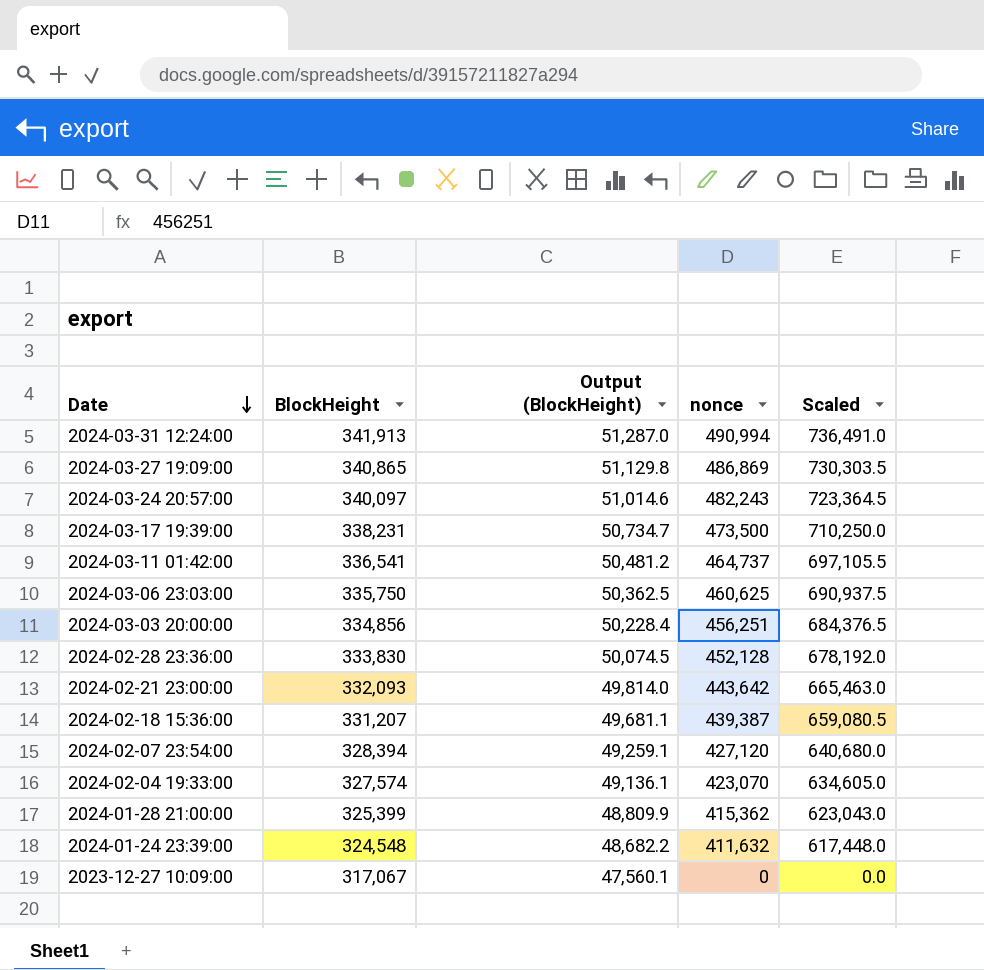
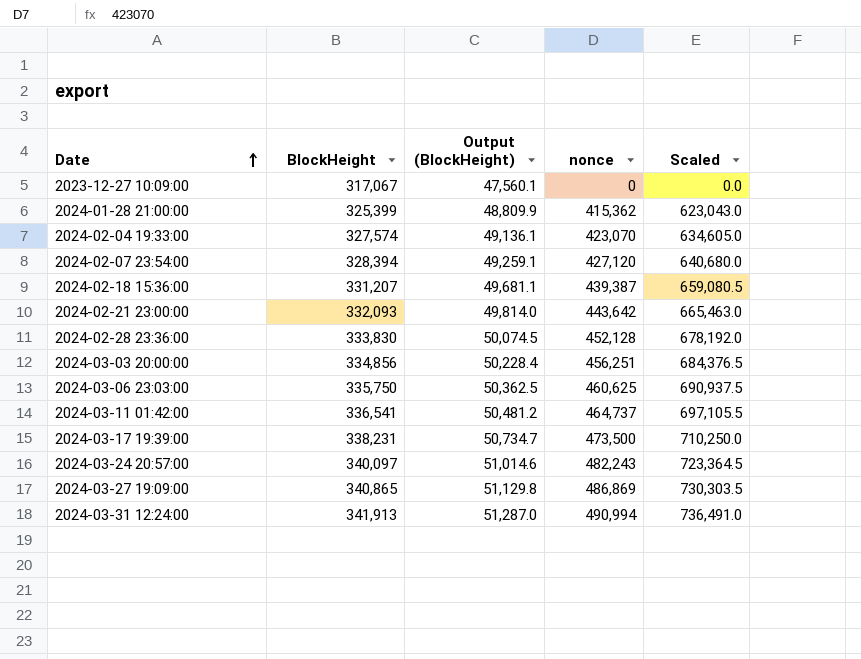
row order: Date descending -> Date ascending
row 2024-01-24 23:39:00: 324,548 | 48,682.2 | 411,632 | 617,448.0 -> none

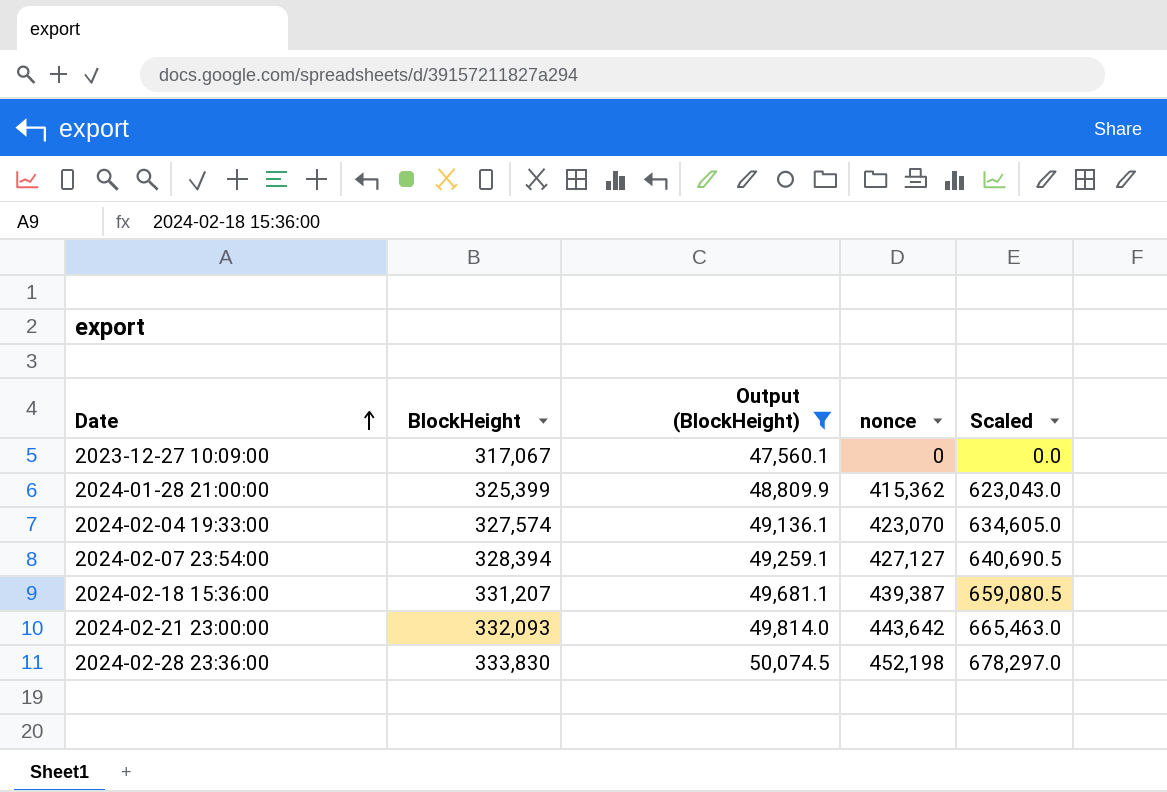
filter: none -> Output (BlockHeight) <= 50,074.5
2024-02-07 23:54:00 | nonce: 427,120 -> 427,127
2024-02-07 23:54:00 | Scaled: 640,680.0 -> 640,690.5
2024-02-28 23:36:00 | nonce: 452,128 -> 452,198
2024-02-28 23:36:00 | Scaled: 678,192.0 -> 678,297.0

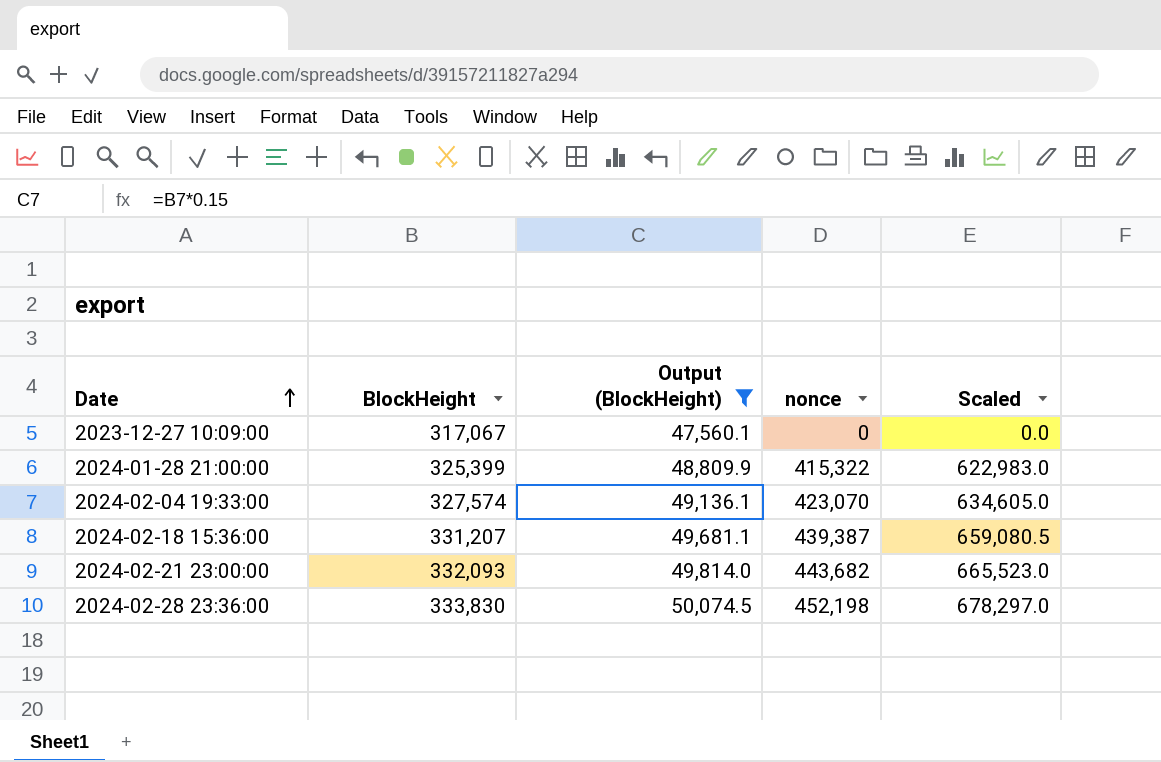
row 2024-02-07 23:54:00: 328,394 | 49,259.1 | 427,127 | 640,690.5 -> none
2024-01-28 21:00:00 | nonce: 415,362 -> 415,322
2024-01-28 21:00:00 | Scaled: 623,043.0 -> 622,983.0
2024-02-21 23:00:00 | nonce: 443,642 -> 443,682
2024-02-21 23:00:00 | Scaled: 665,463.0 -> 665,523.0

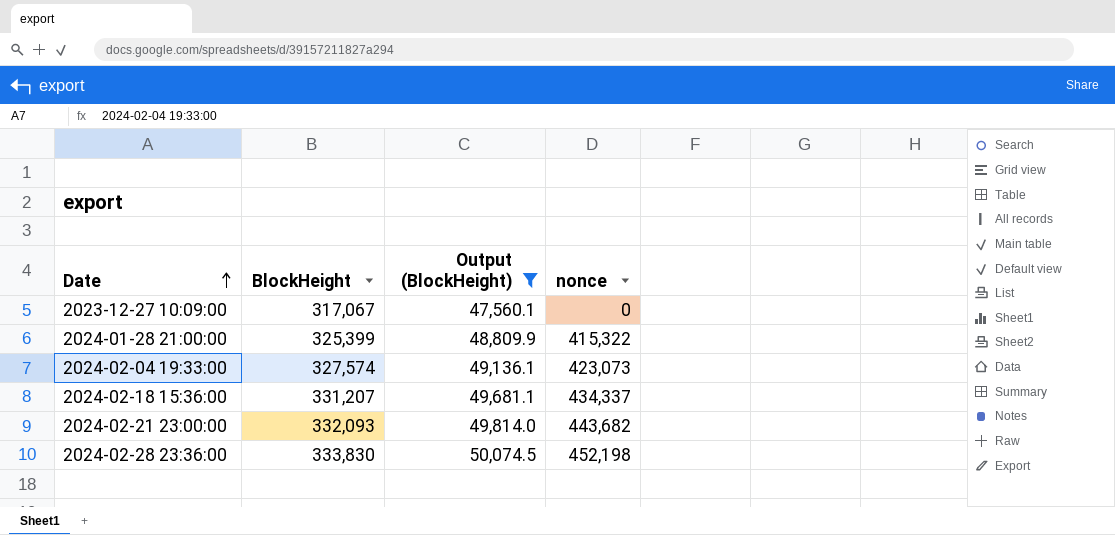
column Scaled | formula: [nonce] * 1.5 -> none
2024-02-04 19:33:00 | nonce: 423,070 -> 423,073
2024-02-18 15:36:00 | nonce: 439,387 -> 434,337

